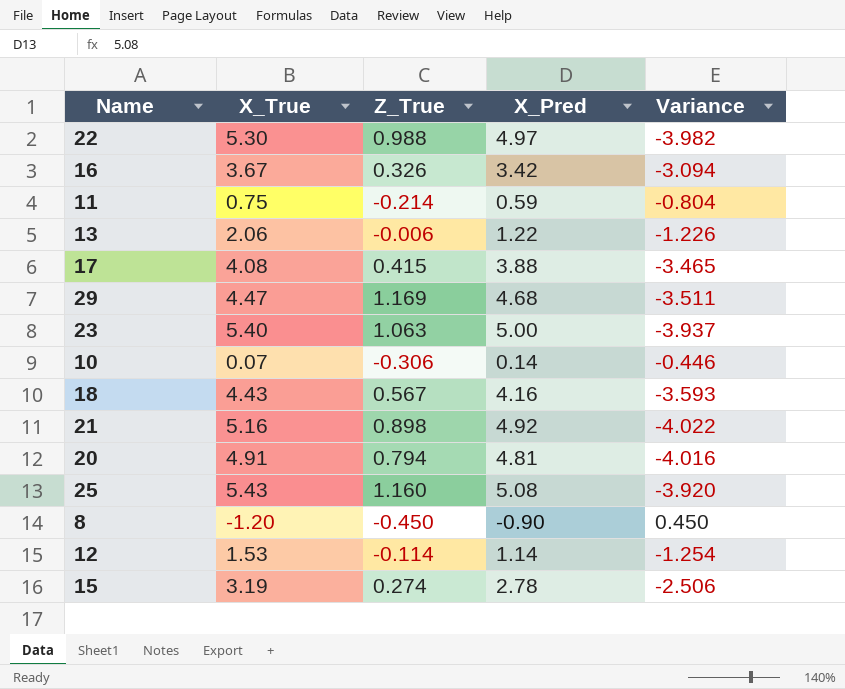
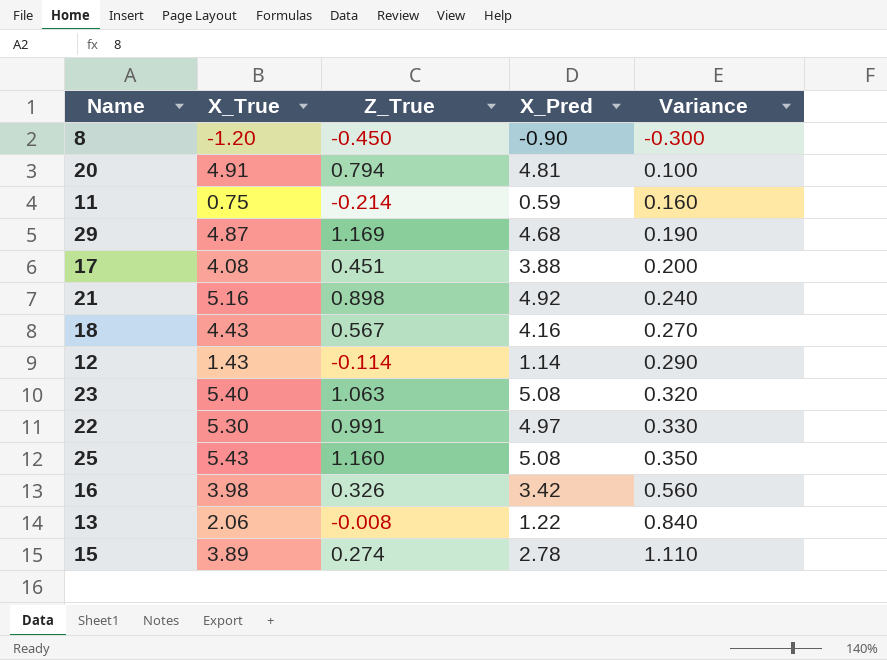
row order: none -> Variance ascending
column Variance | formula: [Z_True] - [X_Pred] -> [X_True] - [X_Pred]
row 10: 0.07 | -0.306 | 0.14 | -0.446 -> none
29 | X_True: 4.47 -> 4.87
17 | Z_True: 0.415 -> 0.451
12 | X_True: 1.53 -> 1.43
23 | X_Pred: 5.00 -> 5.08
22 | Z_True: 0.988 -> 0.991
16 | X_True: 3.67 -> 3.98
13 | Z_True: -0.006 -> -0.008
15 | X_True: 3.19 -> 3.89

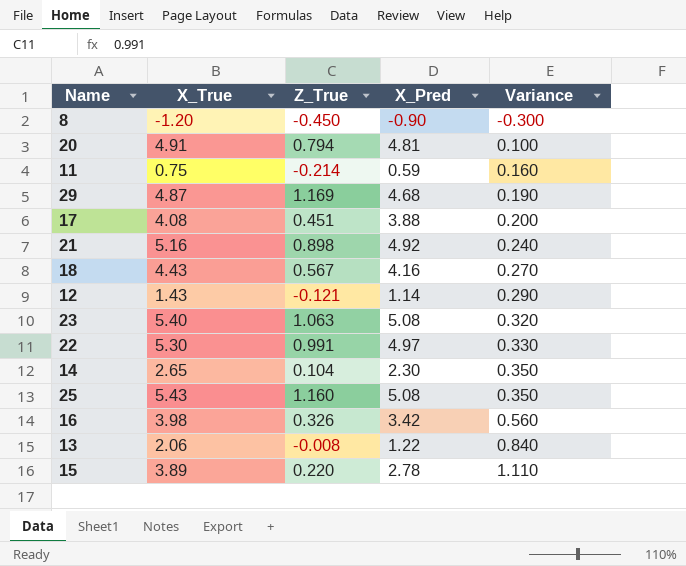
12 | Z_True: -0.114 -> -0.121
row 14: none -> 2.65 | 0.104 | 2.30 | 0.350
15 | Z_True: 0.274 -> 0.220

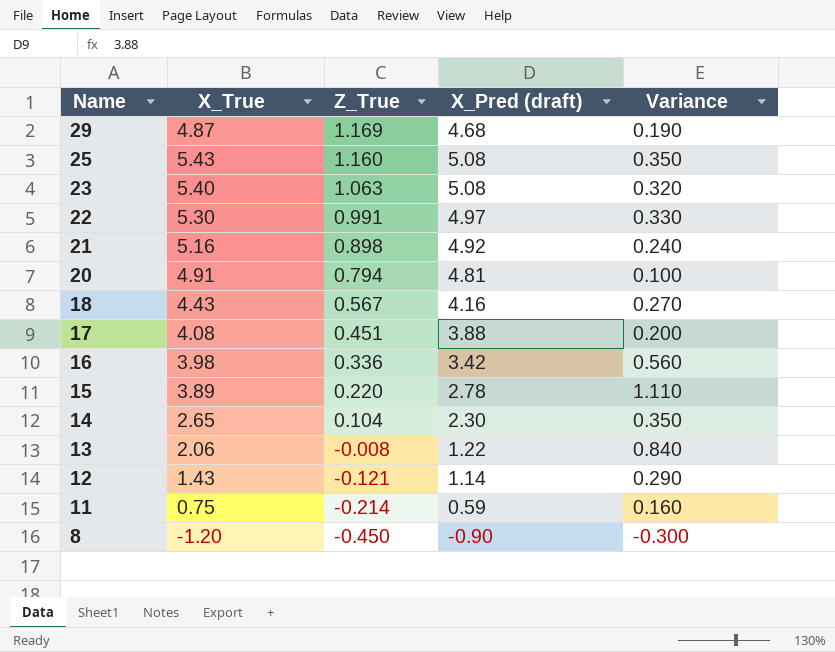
row order: Variance ascending -> Name descending
column name: X_Pred -> X_Pred (draft)
16 | Z_True: 0.326 -> 0.336

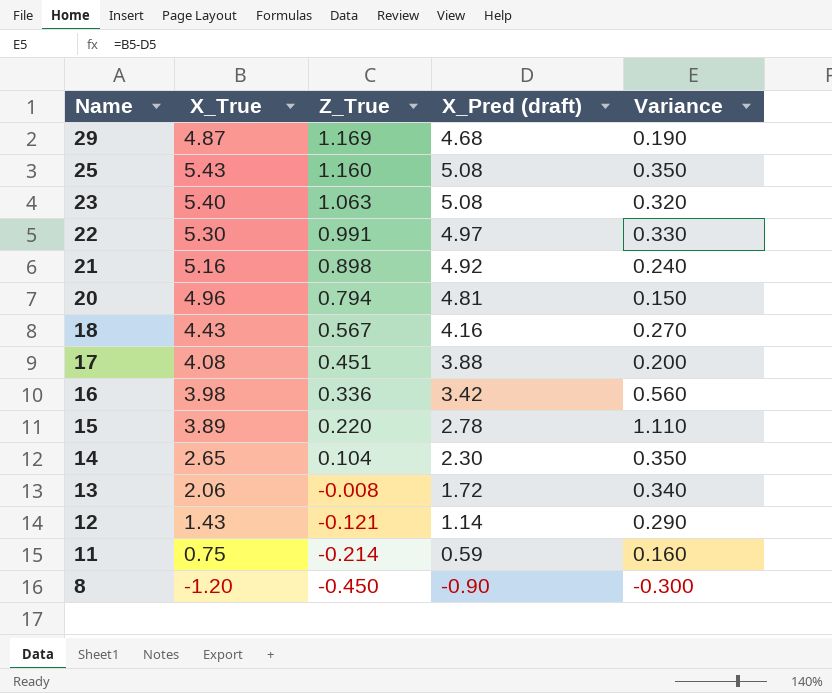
20 | X_True: 4.91 -> 4.96
20 | Variance: 0.100 -> 0.150
13 | X_Pred (draft): 1.22 -> 1.72
13 | Variance: 0.840 -> 0.340

